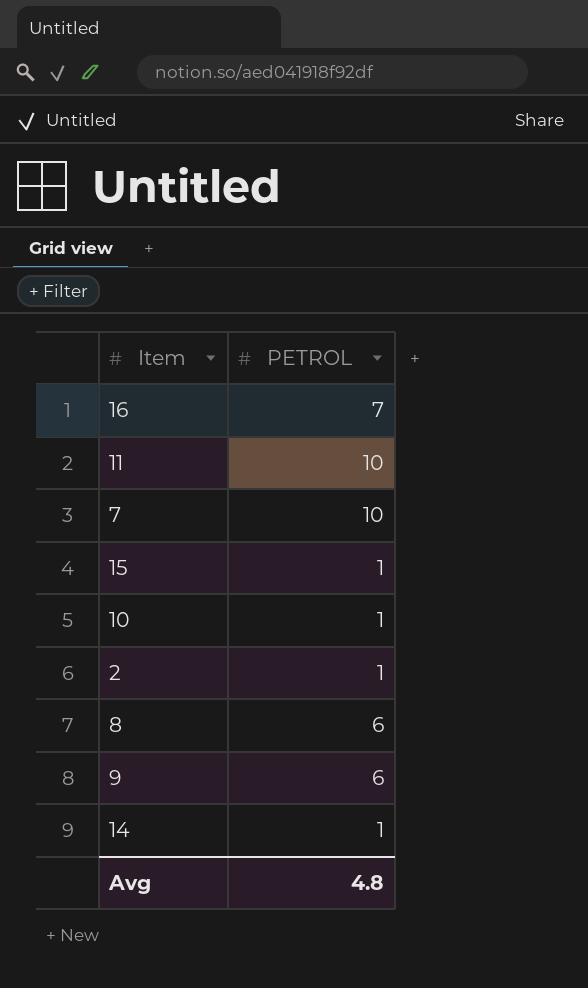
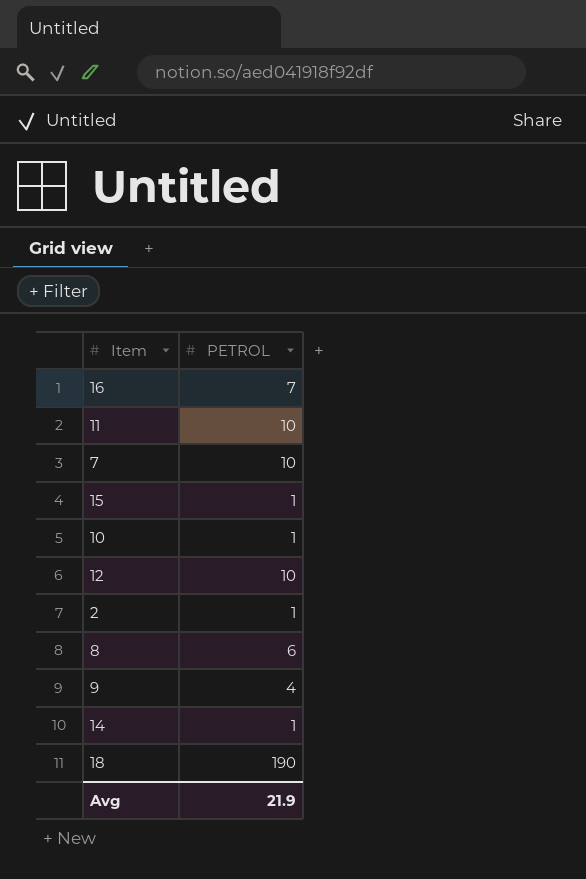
row 12: none -> 10
9 | PETROL: 6 -> 4
row 18: none -> 190
Avg | PETROL: 4.8 -> 21.9

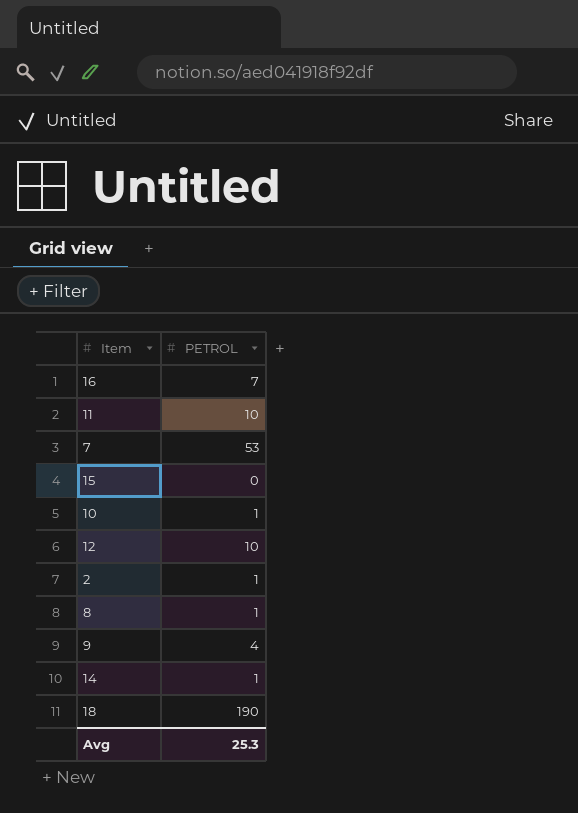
7 | PETROL: 10 -> 53
15 | PETROL: 1 -> 0
8 | PETROL: 6 -> 1
Avg | PETROL: 21.9 -> 25.3

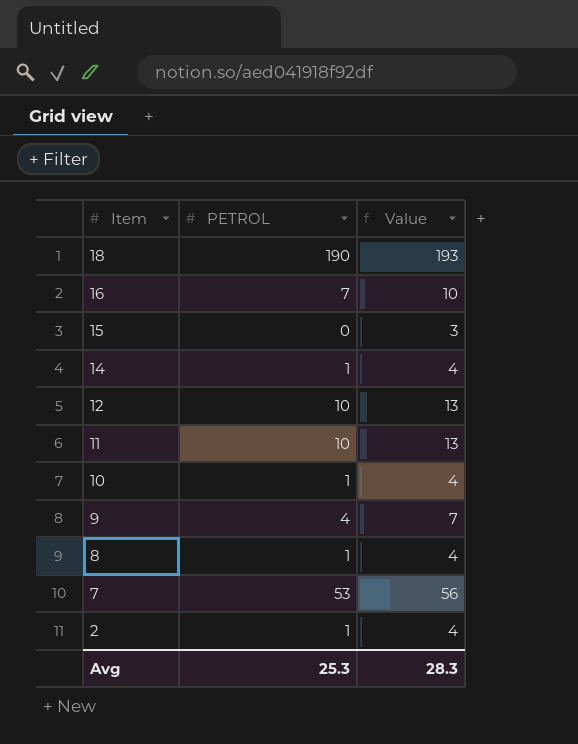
row order: none -> Item descending
column Value | formula: none -> [PETROL] + 3

